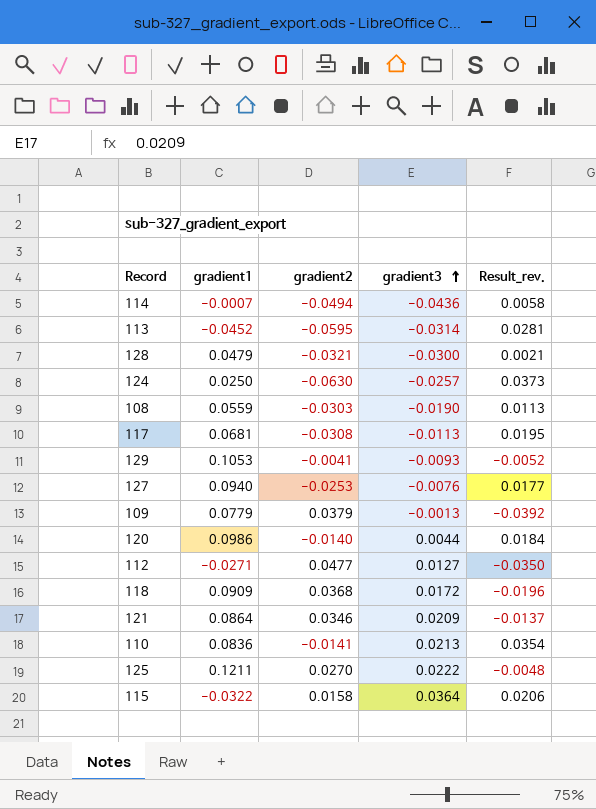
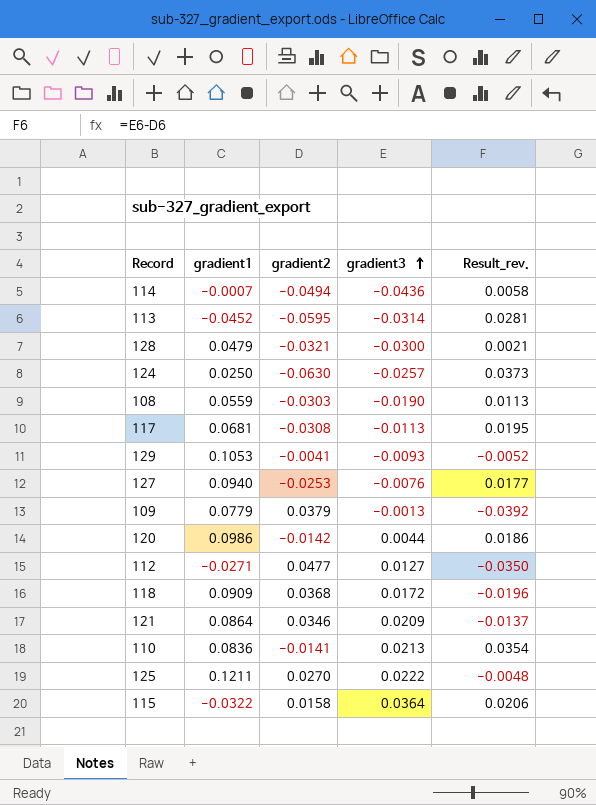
120 | gradient2: -0.0140 -> -0.0142
120 | Result_rev.: 0.0184 -> 0.0186

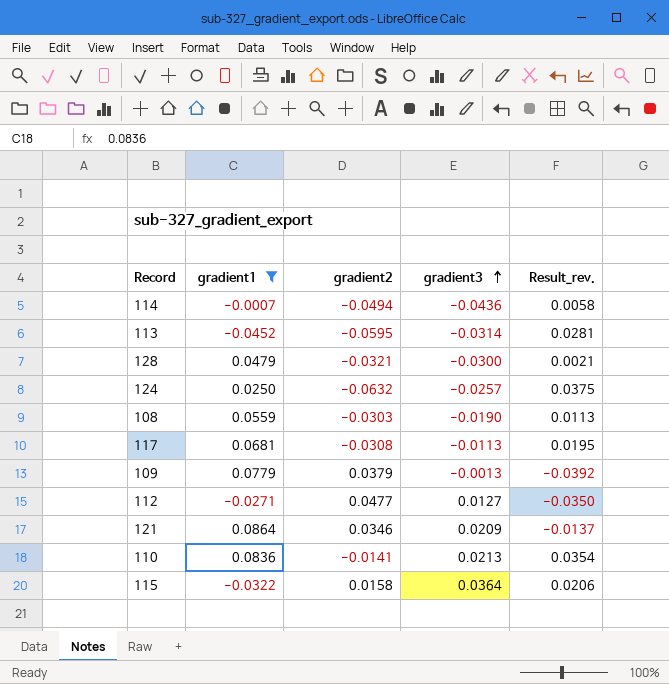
filter: none -> gradient1 <= 0.0864
124 | gradient2: -0.0630 -> -0.0632
124 | Result_rev.: 0.0373 -> 0.0375

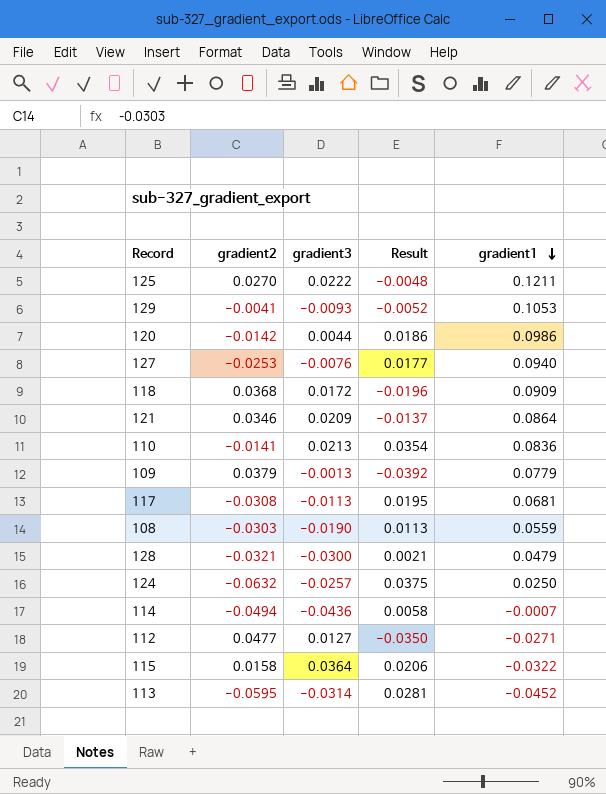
filter: gradient1 <= 0.0864 -> none
row order: gradient3 ascending -> gradient1 descending
column name: Result_rev. -> Result
column gradient1 | position: 2 -> 5

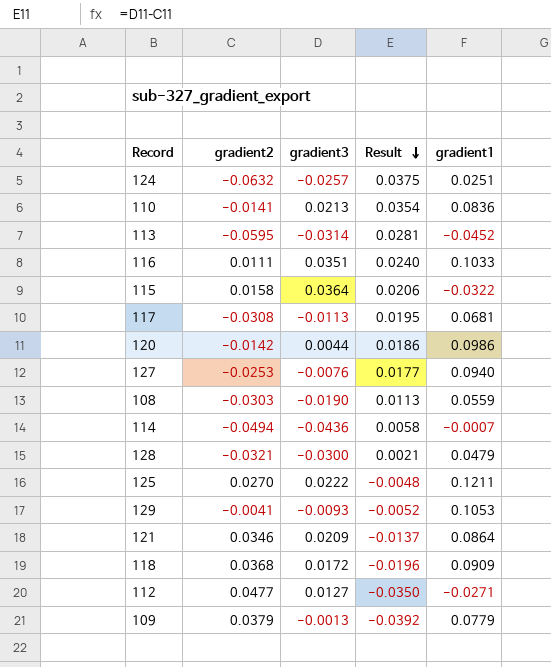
row order: gradient1 descending -> Result descending
124 | gradient1: 0.0250 -> 0.0251
row 116: none -> 0.0111 | 0.0351 | 0.0240 | 0.1033

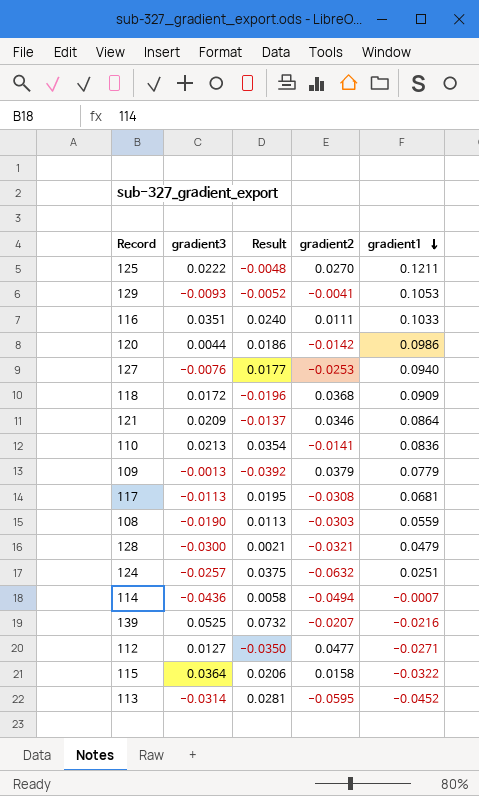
row order: Result descending -> gradient1 descending
column gradient2 | position: 2 -> 4
row 139: none -> 0.0525 | 0.0732 | -0.0207 | -0.0216

